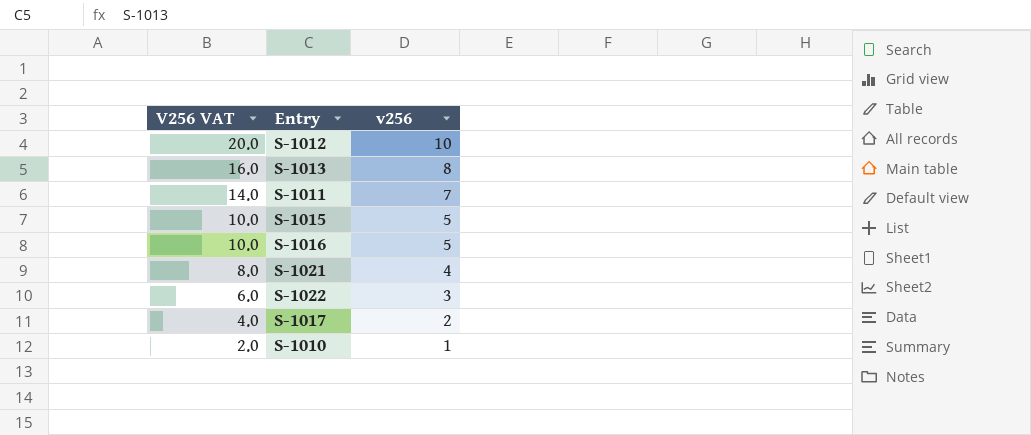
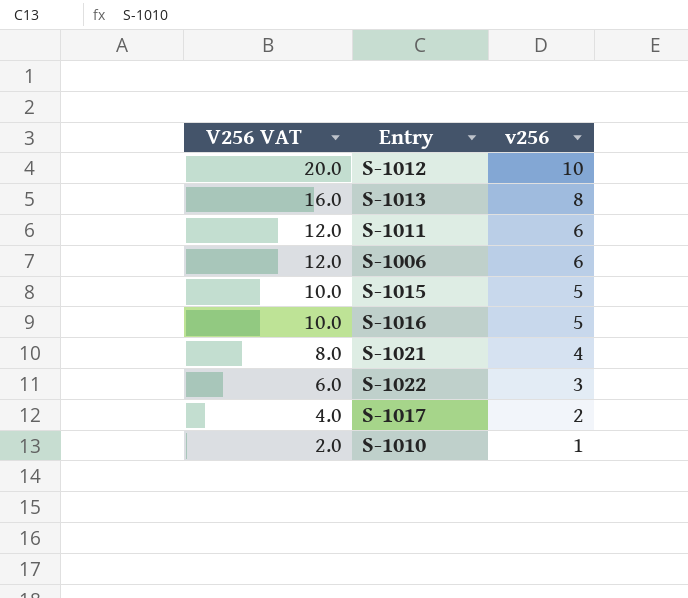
S-1011 | V256 VAT: 14.0 -> 12.0
S-1011 | v256: 7 -> 6
row S-1006: none -> 12.0 | 6

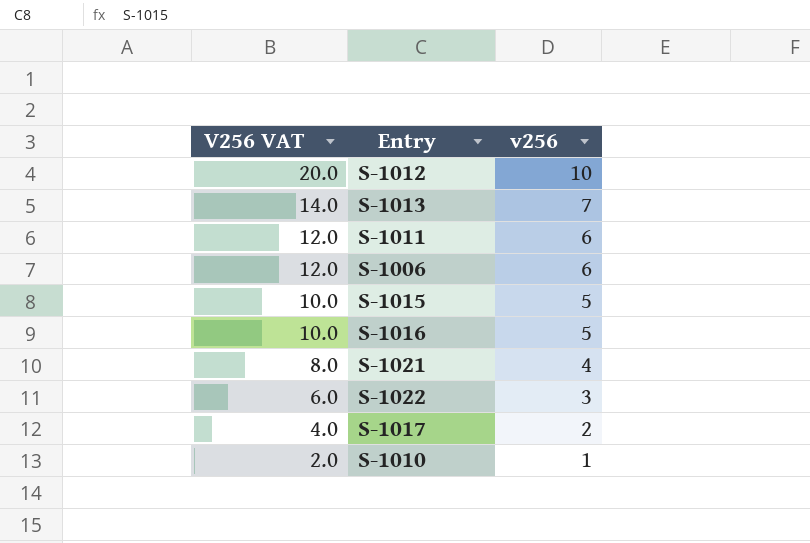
S-1013 | V256 VAT: 16.0 -> 14.0
S-1013 | v256: 8 -> 7

